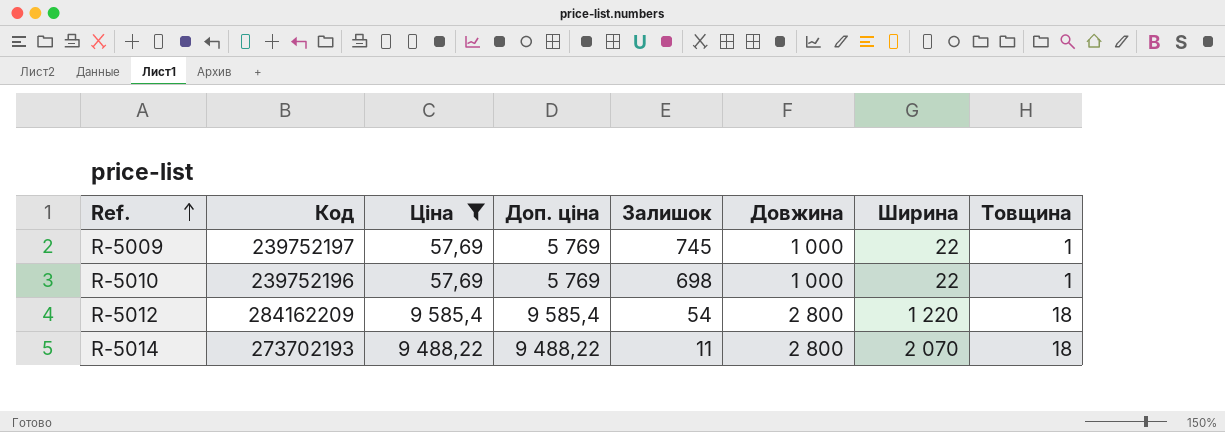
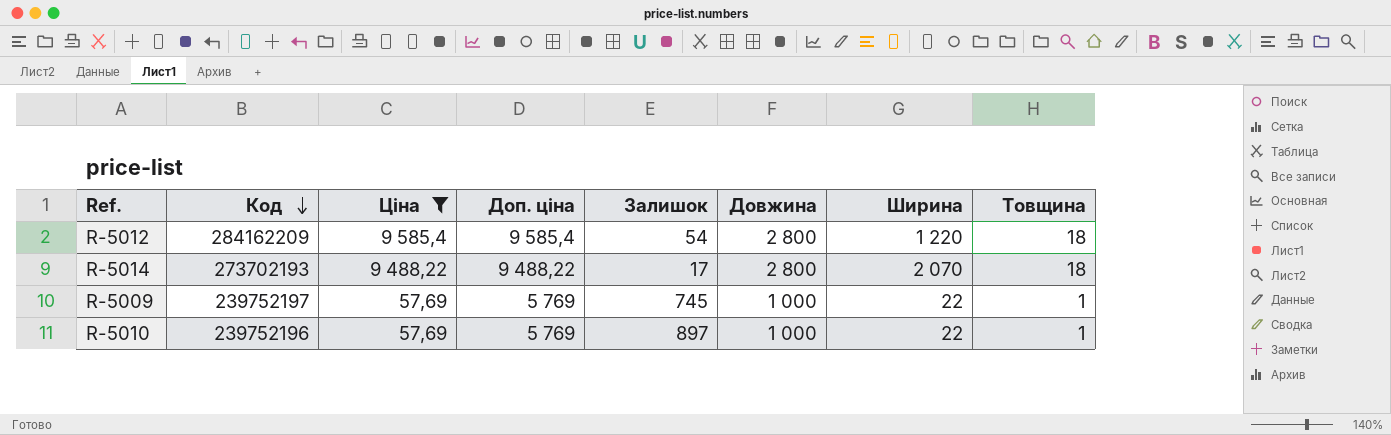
row order: Ref. ascending -> Код descending
R-5014 | Залишок: 11 -> 17
R-5010 | Залишок: 698 -> 897

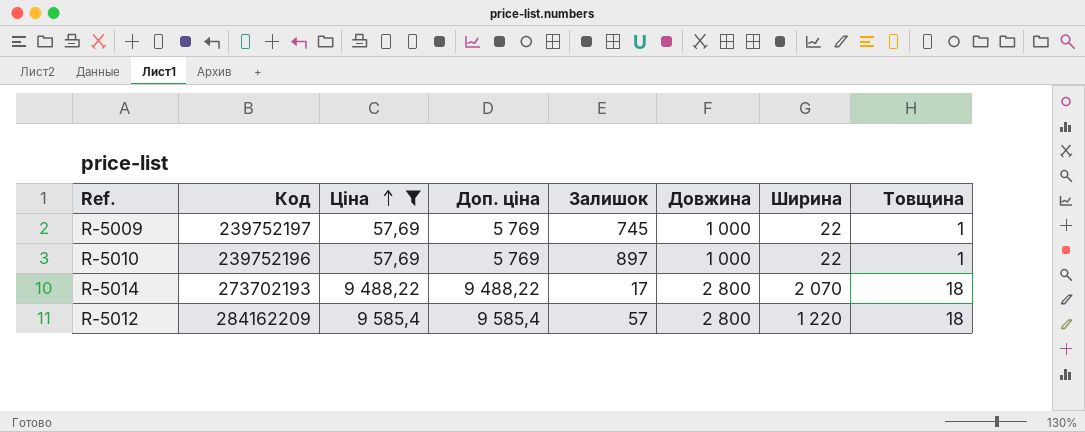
row order: Код descending -> Ціна ascending
R-5012 | Залишок: 54 -> 57

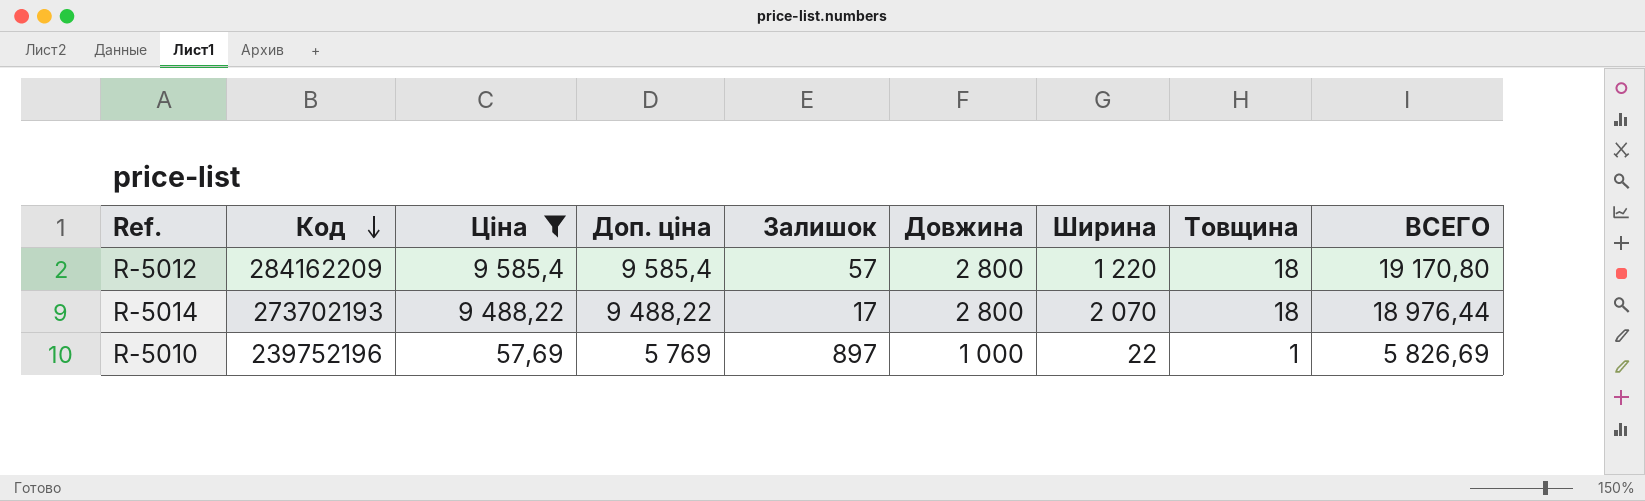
row order: Ціна ascending -> Код descending
column ВСЕГО | formula: none -> [Ціна] + [Доп. ціна]
row R-5009: 239752197 | 57,69 | 5 769 | 745 | 1 000 | 22 | 1 -> none

